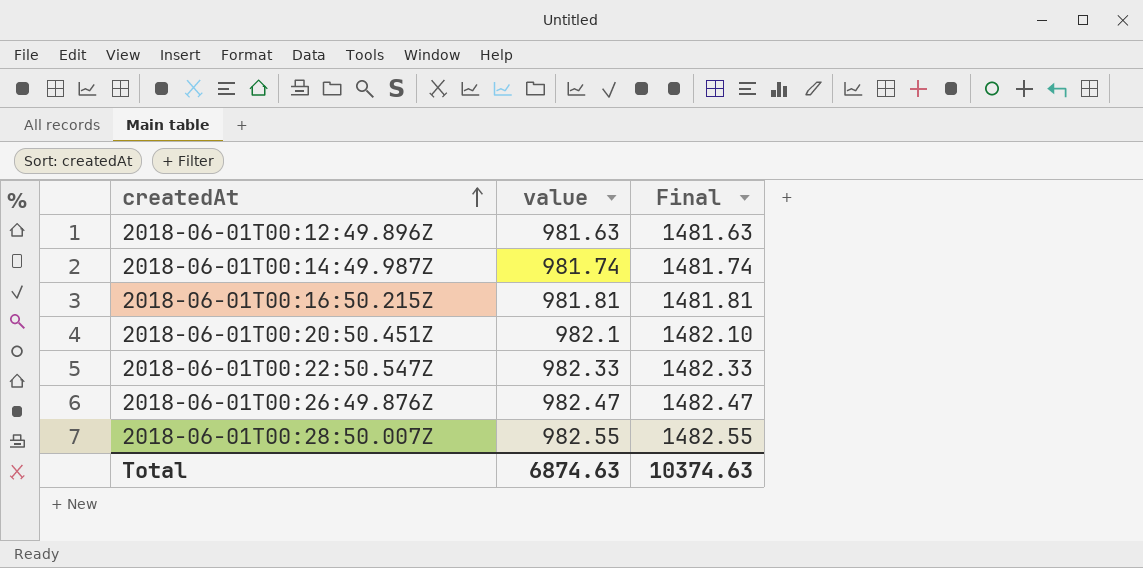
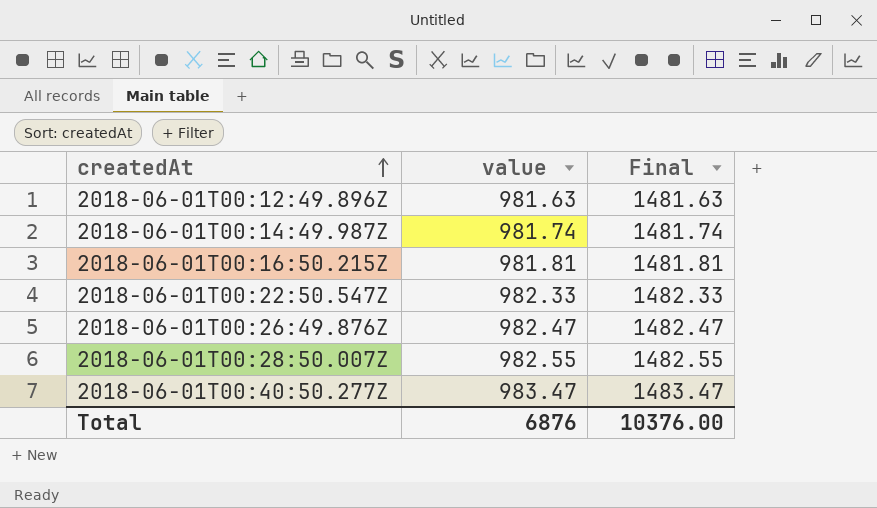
row 2018-06-01T00:20:50.451Z: 982.1 | 1482.10 -> none
row 2018-06-01T00:40:50.277Z: none -> 983.47 | 1483.47
Total | value: 6874.63 -> 6876
Total | Final: 10374.63 -> 10376.00

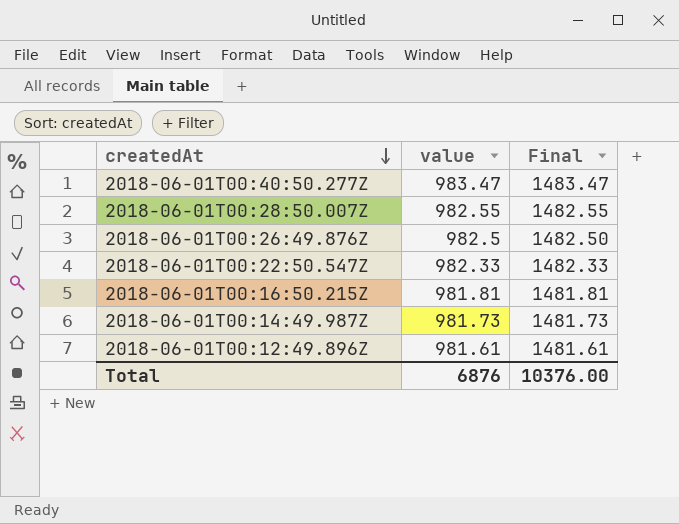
row order: createdAt ascending -> createdAt descending
2018-06-01T00:26:49.876Z | value: 982.47 -> 982.5
2018-06-01T00:26:49.876Z | Final: 1482.47 -> 1482.50
2018-06-01T00:14:49.987Z | value: 981.74 -> 981.73
2018-06-01T00:14:49.987Z | Final: 1481.74 -> 1481.73
2018-06-01T00:12:49.896Z | value: 981.63 -> 981.61
2018-06-01T00:12:49.896Z | Final: 1481.63 -> 1481.61

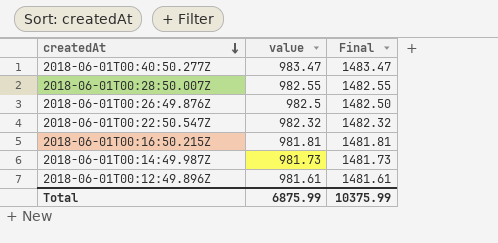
2018-06-01T00:22:50.547Z | value: 982.33 -> 982.32
2018-06-01T00:22:50.547Z | Final: 1482.33 -> 1482.32
Total | value: 6876 -> 6875.99
Total | Final: 10376.00 -> 10375.99

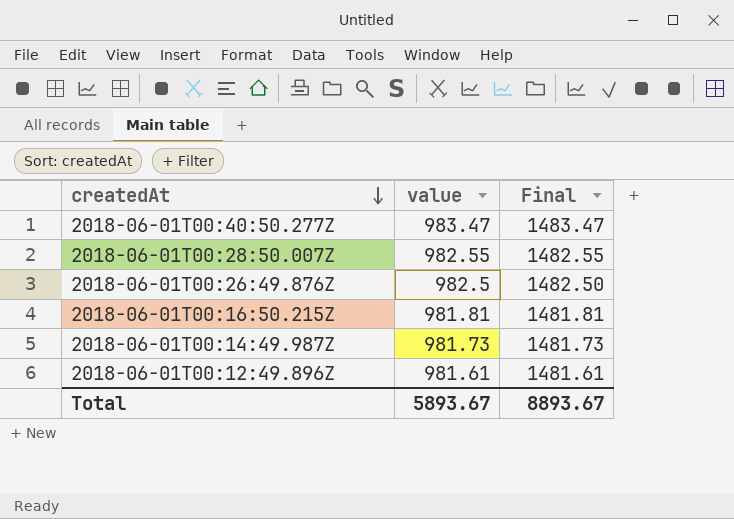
row 2018-06-01T00:22:50.547Z: 982.32 | 1482.32 -> none
Total | value: 6875.99 -> 5893.67
Total | Final: 10375.99 -> 8893.67

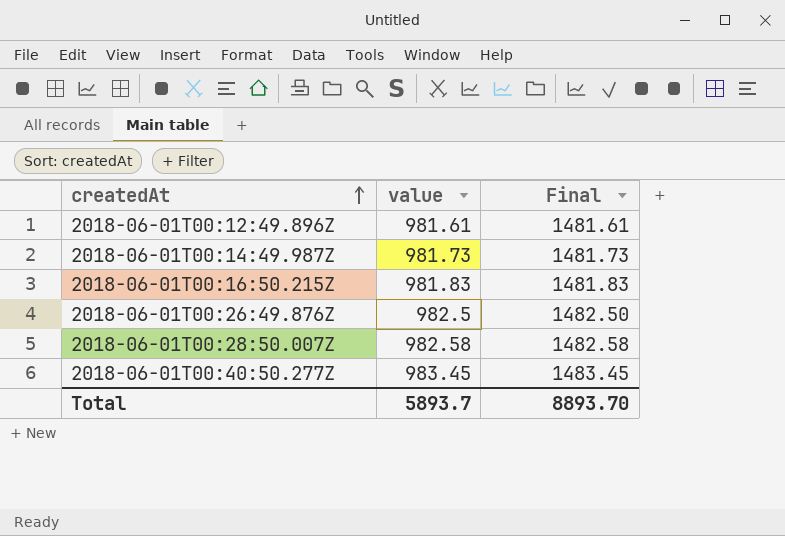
row order: createdAt descending -> createdAt ascending
2018-06-01T00:16:50.215Z | value: 981.81 -> 981.83
2018-06-01T00:16:50.215Z | Final: 1481.81 -> 1481.83
2018-06-01T00:28:50.007Z | value: 982.55 -> 982.58
2018-06-01T00:28:50.007Z | Final: 1482.55 -> 1482.58
2018-06-01T00:40:50.277Z | value: 983.47 -> 983.45
2018-06-01T00:40:50.277Z | Final: 1483.47 -> 1483.45
Total | value: 5893.67 -> 5893.7
Total | Final: 8893.67 -> 8893.70

